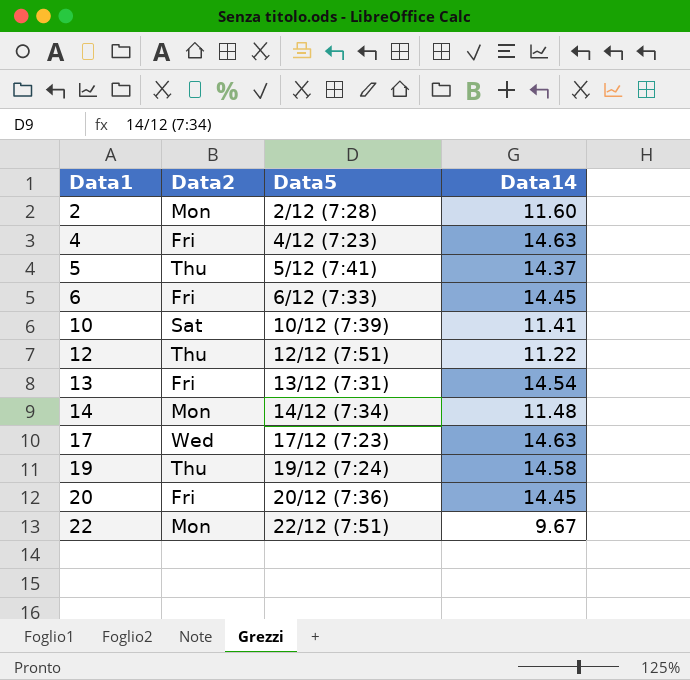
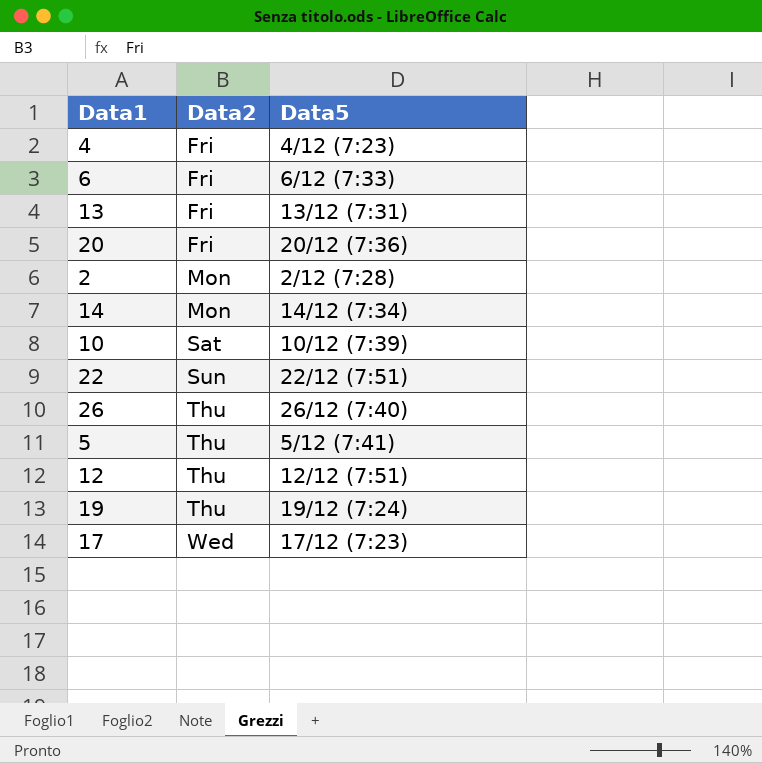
row order: Data1 ascending -> Data2 ascending
column Data14 | position: 4 -> none
22 | Data2: Mon -> Sun
row 26: none -> Thu | 26/12 (7:40)

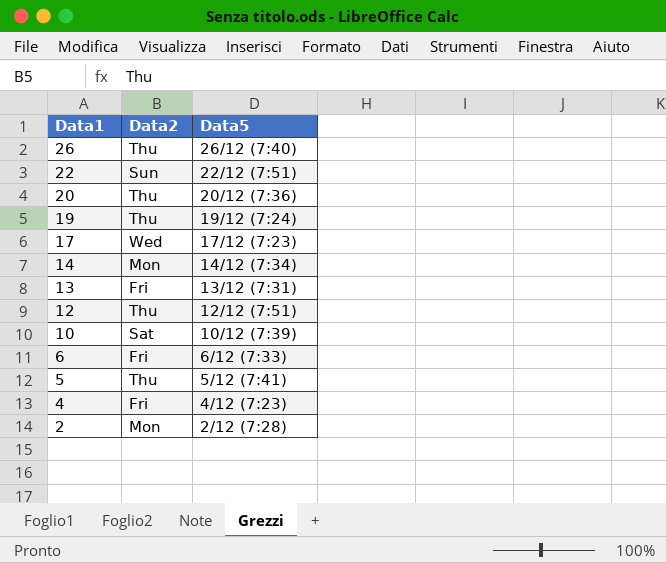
row order: Data2 ascending -> Data1 descending
20 | Data2: Fri -> Thu

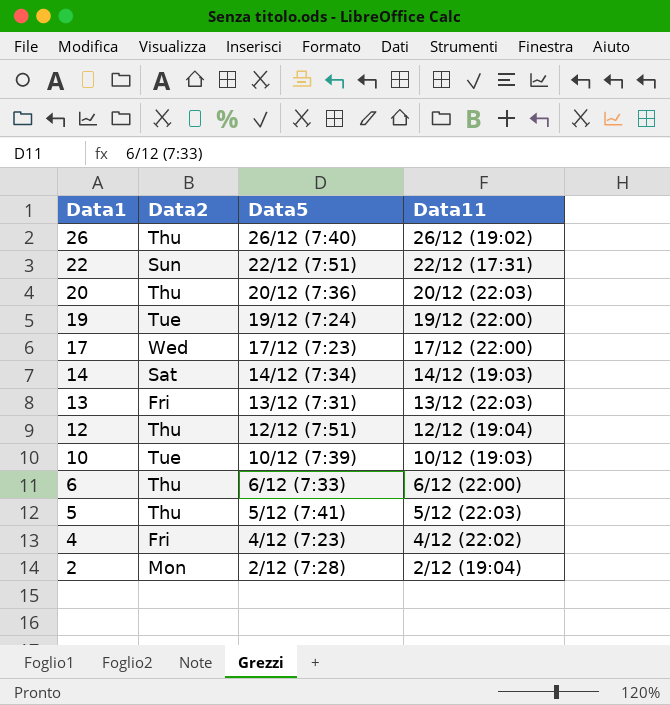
column Data11 | position: none -> 4
19 | Data2: Thu -> Tue
14 | Data2: Mon -> Sat
10 | Data2: Sat -> Tue
6 | Data2: Fri -> Thu

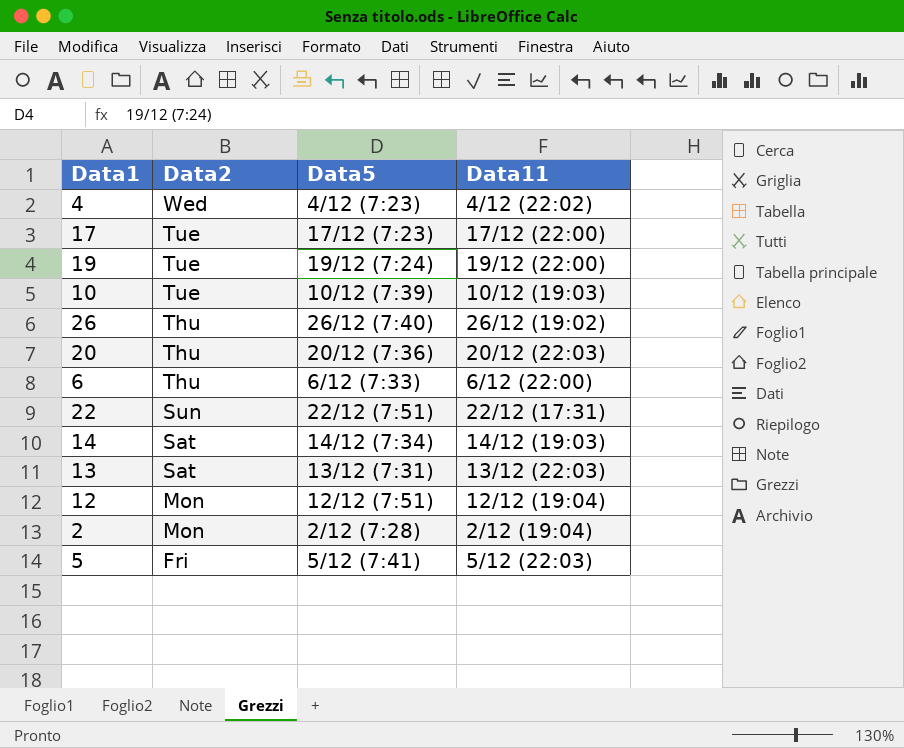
row order: Data1 descending -> Data2 descending
4 | Data2: Fri -> Wed
17 | Data2: Wed -> Tue
13 | Data2: Fri -> Sat
12 | Data2: Thu -> Mon
5 | Data2: Thu -> Fri

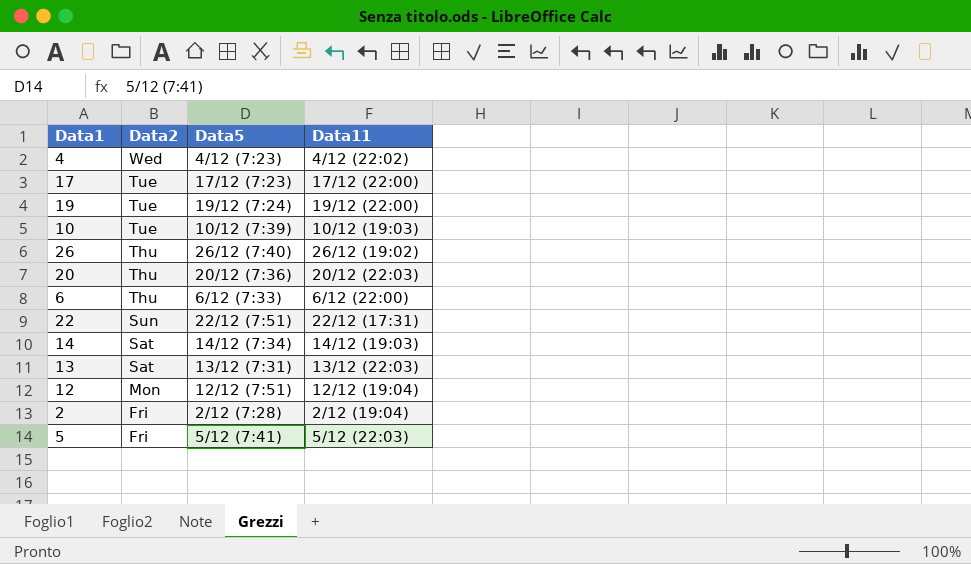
2 | Data2: Mon -> Fri

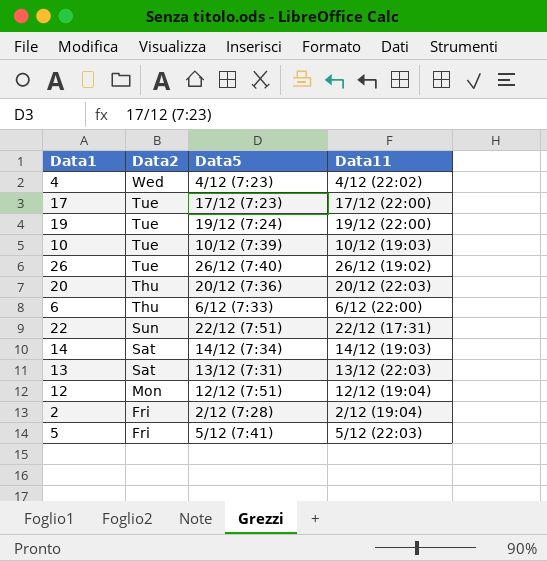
26 | Data2: Thu -> Tue

